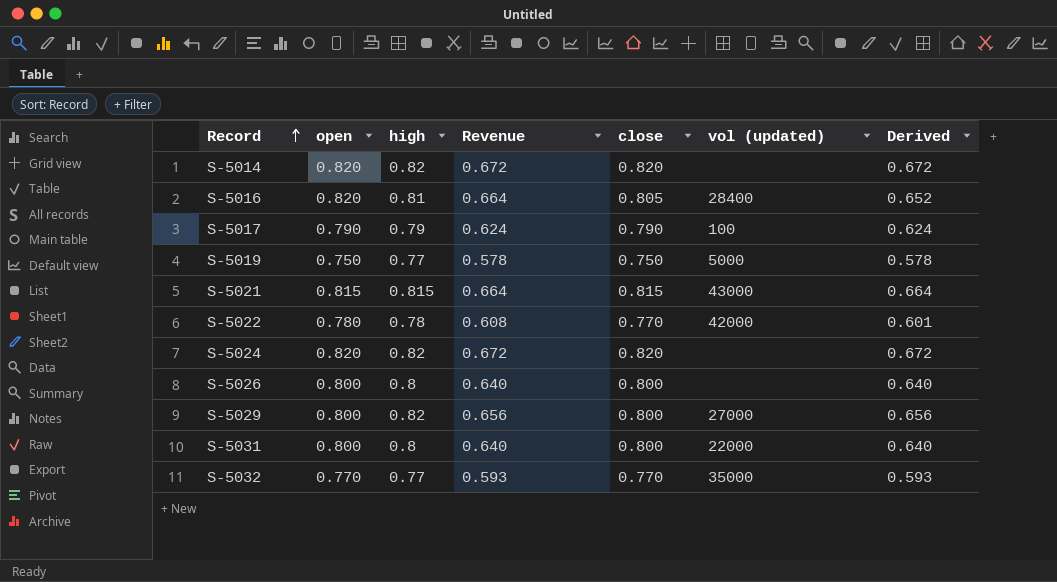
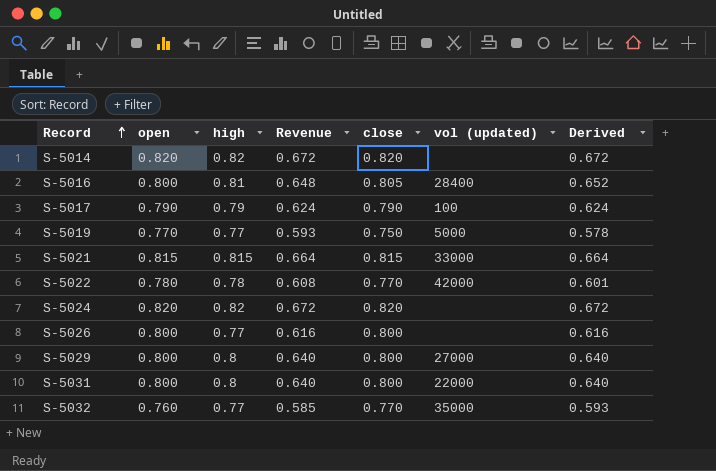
S-5016 | open: 0.820 -> 0.800
S-5016 | Revenue: 0.664 -> 0.648
S-5019 | open: 0.750 -> 0.770
S-5019 | Revenue: 0.578 -> 0.593
S-5021 | vol (updated): 43000 -> 33000
S-5026 | high: 0.8 -> 0.77
S-5026 | Revenue: 0.640 -> 0.616
S-5026 | Derived: 0.640 -> 0.616
S-5029 | high: 0.82 -> 0.8
S-5029 | Revenue: 0.656 -> 0.640
S-5029 | Derived: 0.656 -> 0.640
S-5032 | open: 0.770 -> 0.760
S-5032 | Revenue: 0.593 -> 0.585

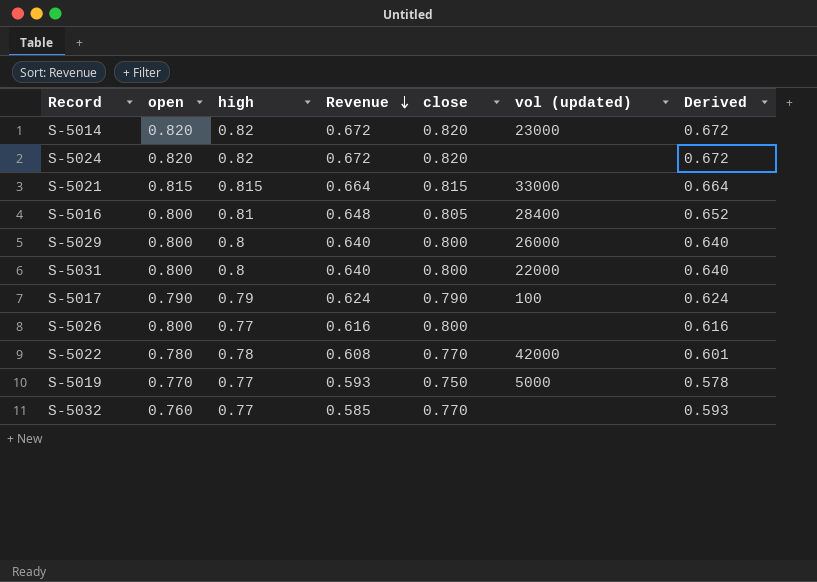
row order: Record ascending -> Revenue descending
S-5014 | vol (updated): none -> 23000
S-5029 | vol (updated): 27000 -> 26000
S-5032 | vol (updated): 35000 -> none

